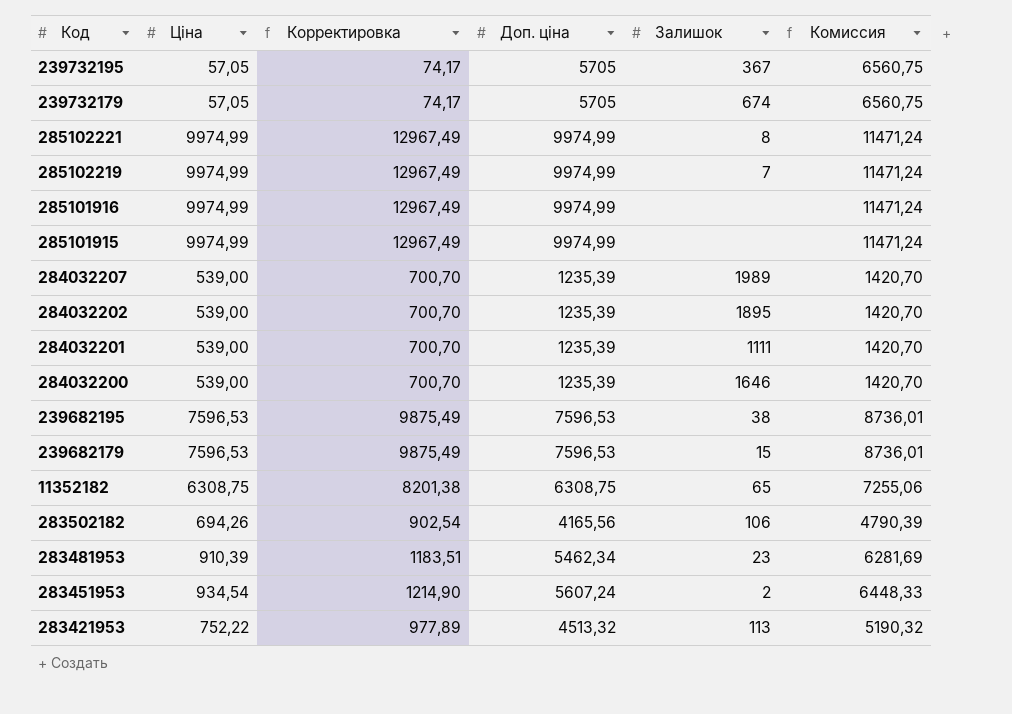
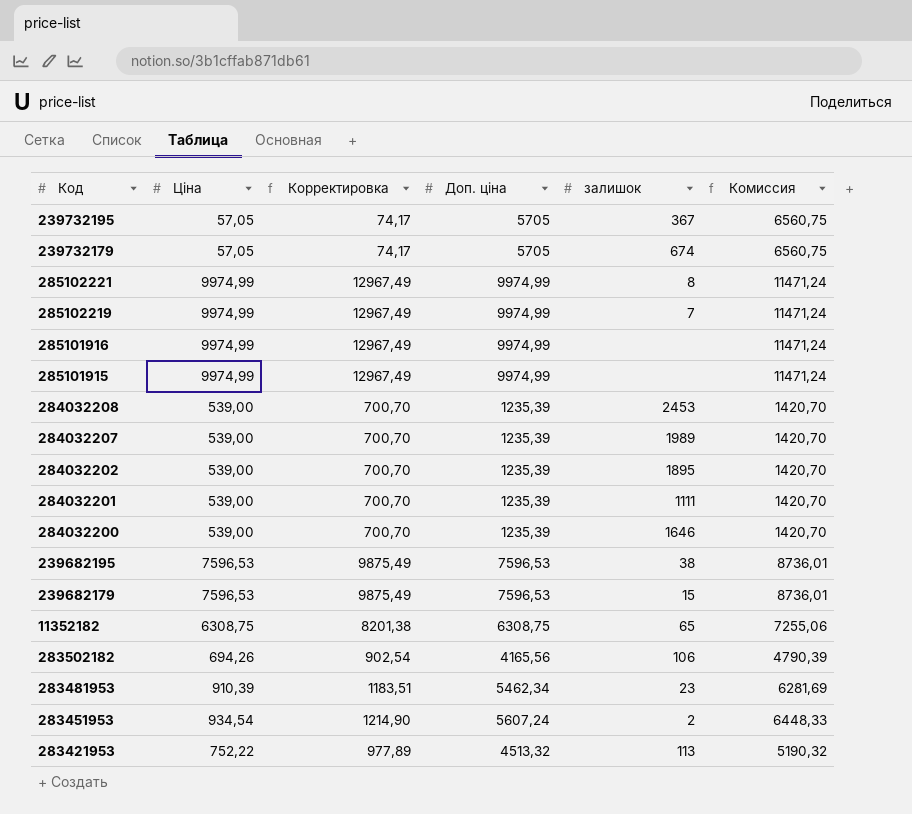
column name: Залишок -> залишок
row 284032208: none -> 539,00 | 700,70 | 1235,39 | 2453 | 1420,70

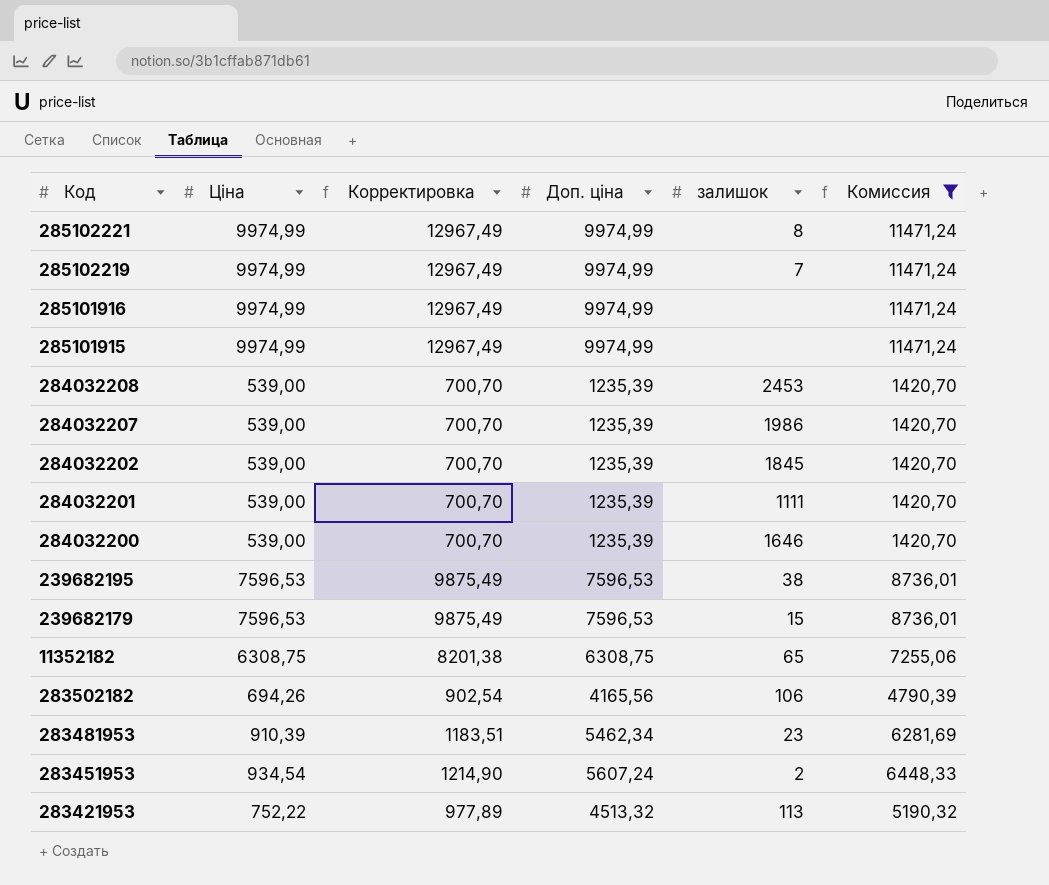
filter: none -> Комиссия != 6560,75
284032207 | залишок: 1989 -> 1986
284032202 | залишок: 1895 -> 1845

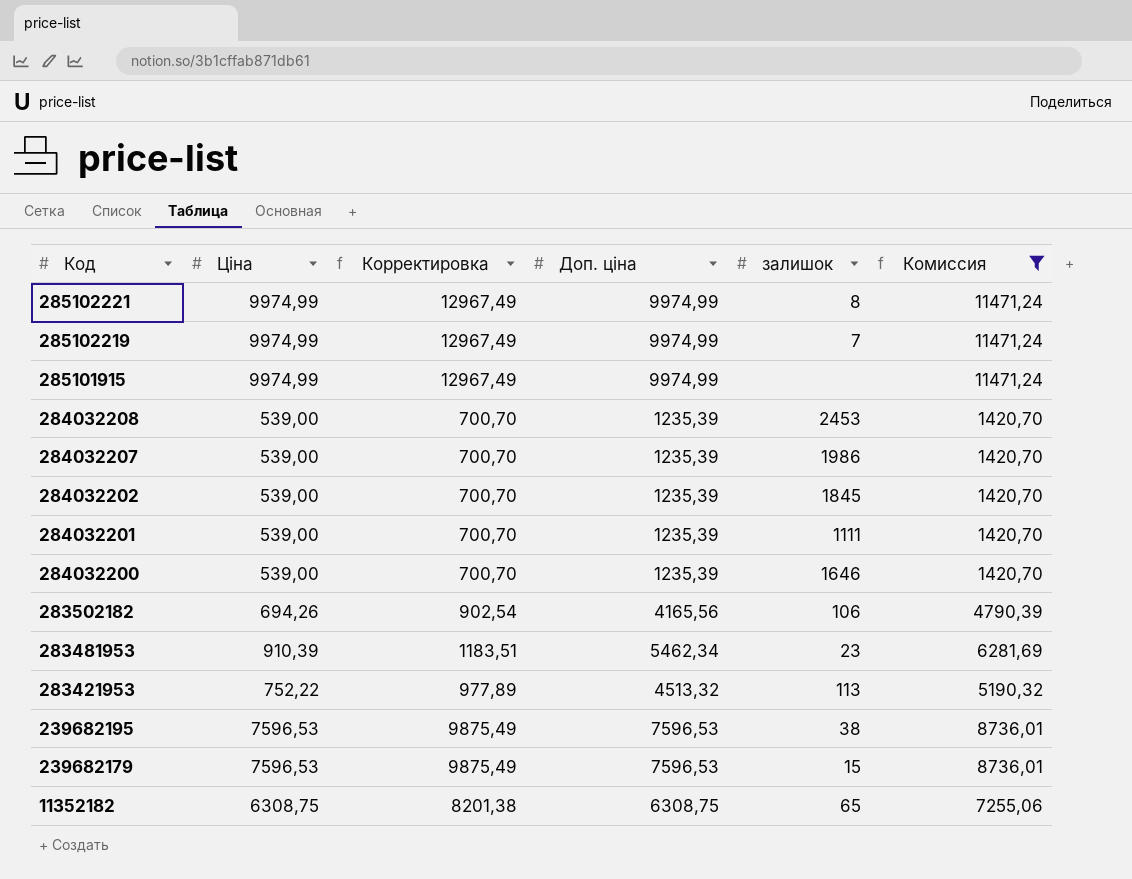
row order: none -> Код descending
row 285101916: 9974,99 | 12967,49 | 9974,99 | none | 11471,24 -> none
row 283451953: 934,54 | 1214,90 | 5607,24 | 2 | 6448,33 -> none

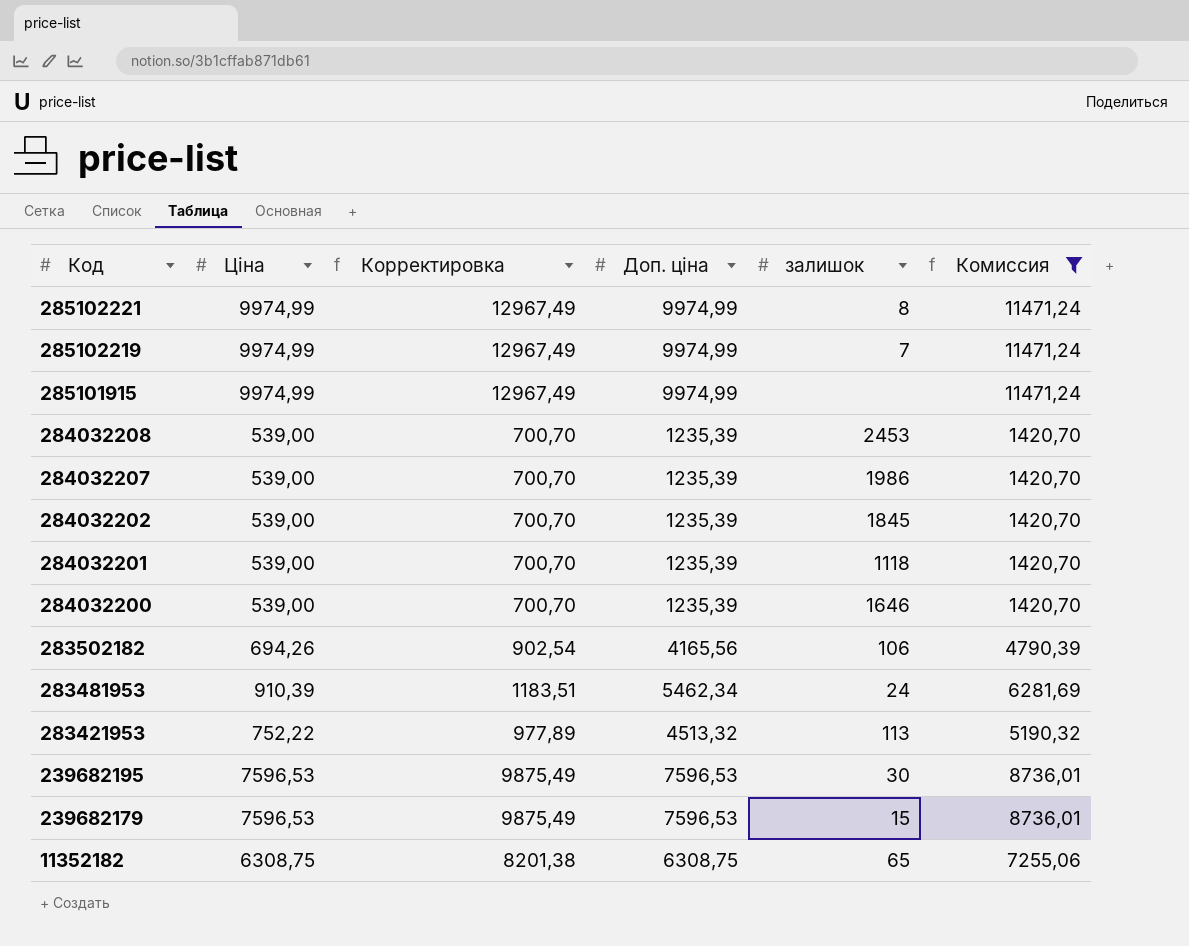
284032201 | залишок: 1111 -> 1118
283481953 | залишок: 23 -> 24
239682195 | залишок: 38 -> 30

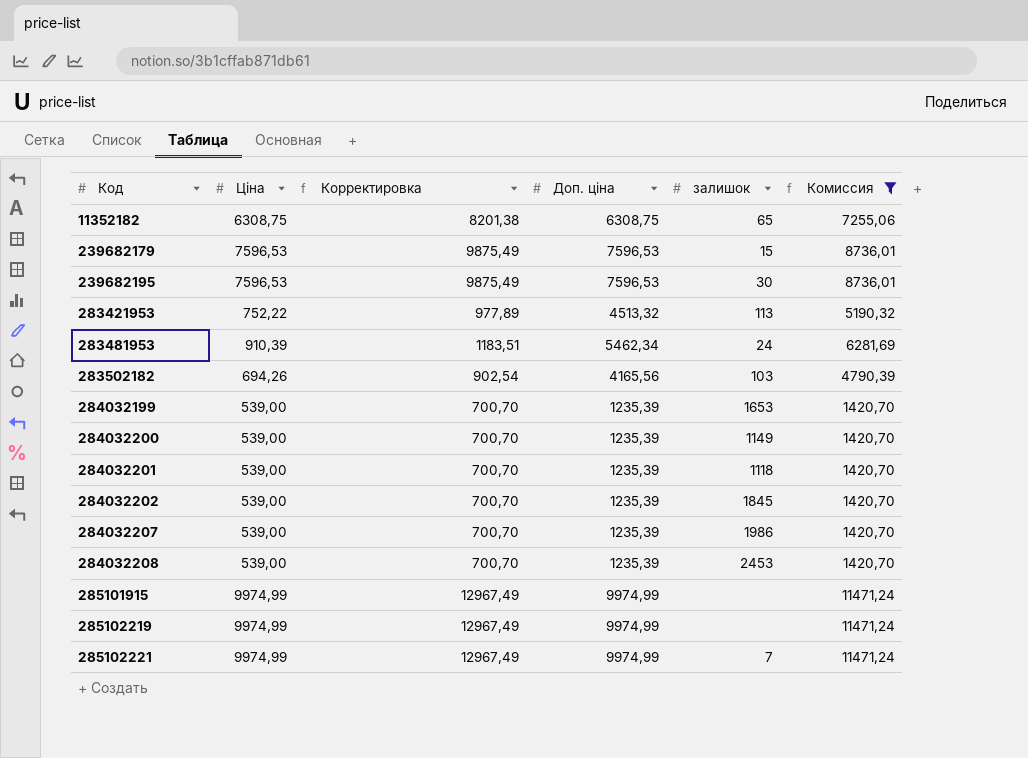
row order: Код descending -> Код ascending
283502182 | залишок: 106 -> 103
row 284032199: none -> 539,00 | 700,70 | 1235,39 | 1653 | 1420,70
284032200 | залишок: 1646 -> 1149
285102219 | залишок: 7 -> none
285102221 | залишок: 8 -> 7

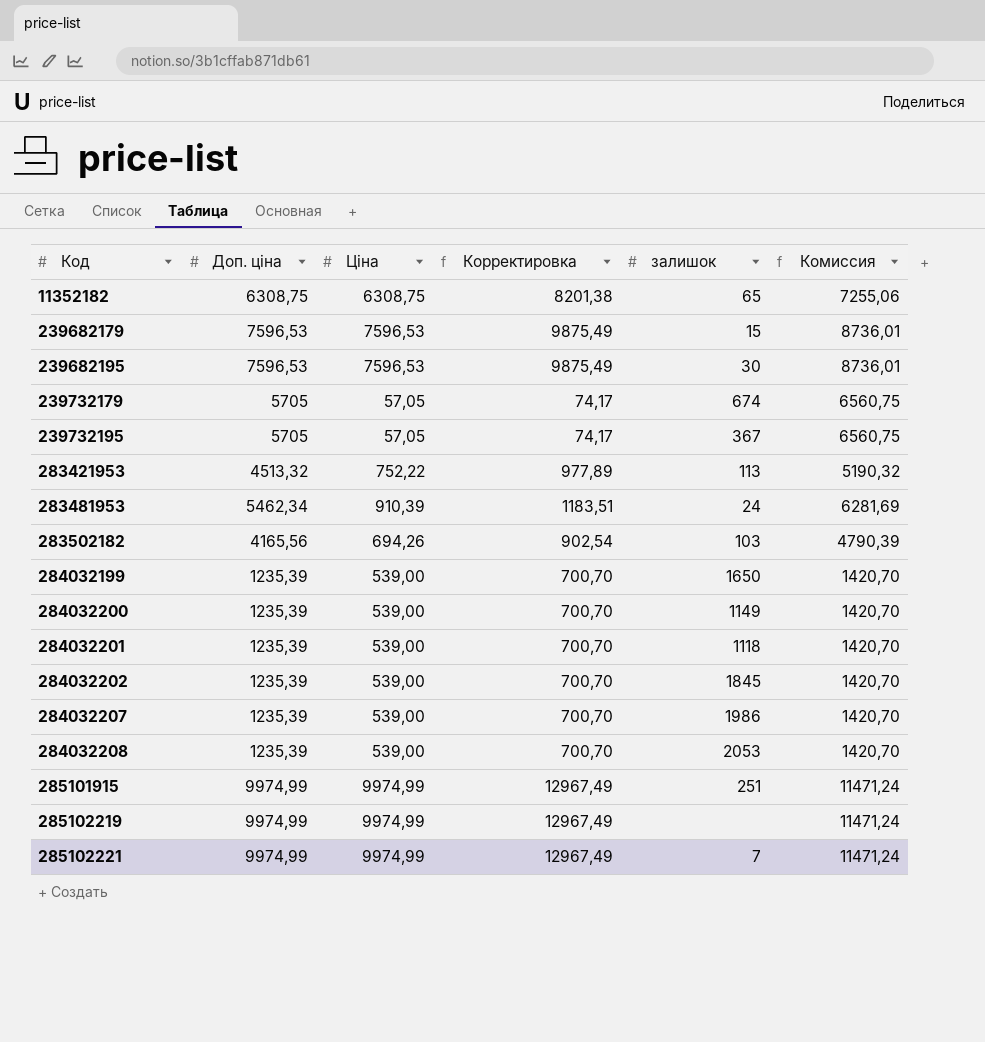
filter: Комиссия != 6560,75 -> none
column Доп. ціна | position: 4 -> 2
284032199 | залишок: 1653 -> 1650
284032208 | залишок: 2453 -> 2053
285101915 | залишок: none -> 251

